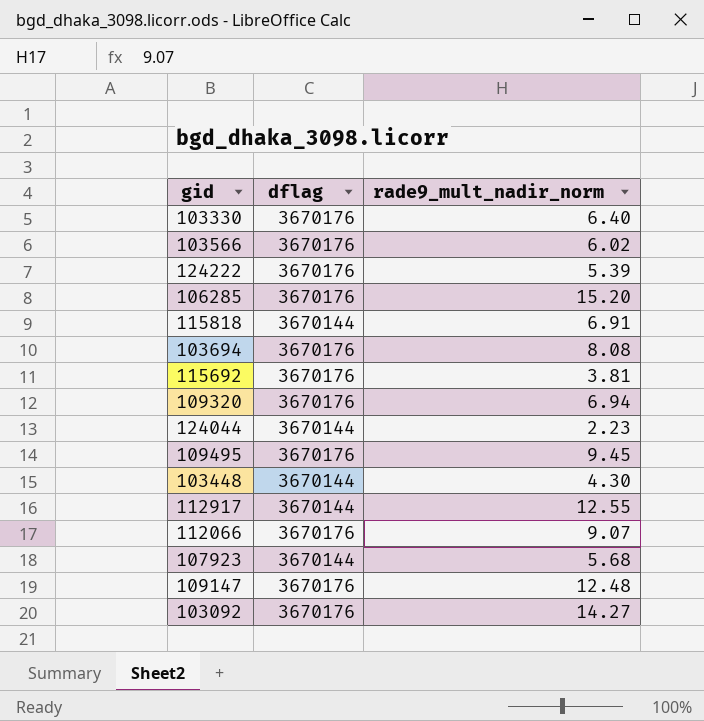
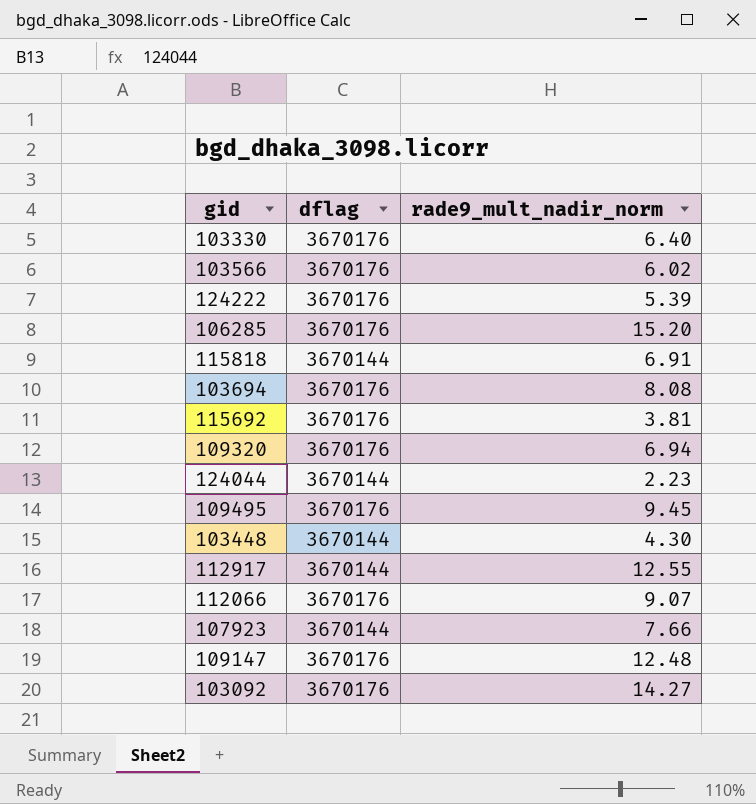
107923 | rade9_mult_nadir_norm: 5.68 -> 7.66

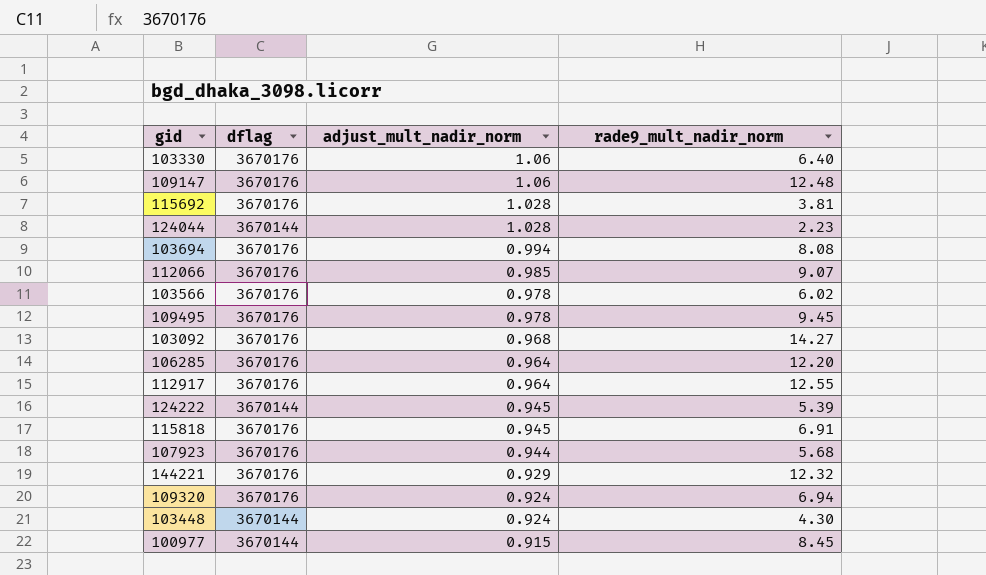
row order: none -> adjust_mult_nadir_norm descending
column adjust_mult_nadir_norm | position: none -> 3
106285 | rade9_mult_nadir_norm: 15.20 -> 12.20
112917 | dflag: 3670144 -> 3670176
124222 | dflag: 3670176 -> 3670144
115818 | dflag: 3670144 -> 3670176
107923 | dflag: 3670144 -> 3670176
107923 | rade9_mult_nadir_norm: 7.66 -> 5.68
row 144221: none -> 3670176 | 0.929 | 12.32
row 100977: none -> 3670144 | 0.915 | 8.45

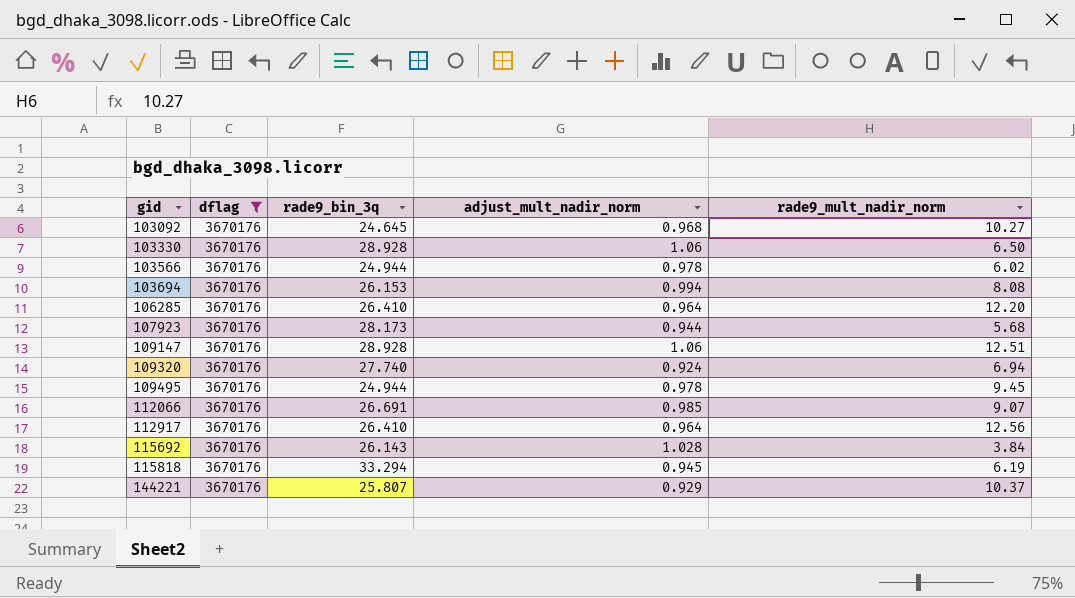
filter: none -> dflag = 3670176
row order: adjust_mult_nadir_norm descending -> gid ascending
column rade9_bin_3q | position: none -> 3
103092 | rade9_mult_nadir_norm: 14.27 -> 10.27
103330 | rade9_mult_nadir_norm: 6.40 -> 6.50
109147 | rade9_mult_nadir_norm: 12.48 -> 12.51
112917 | rade9_mult_nadir_norm: 12.55 -> 12.56
115692 | rade9_mult_nadir_norm: 3.81 -> 3.84
115818 | rade9_mult_nadir_norm: 6.91 -> 6.19
144221 | rade9_mult_nadir_norm: 12.32 -> 10.37

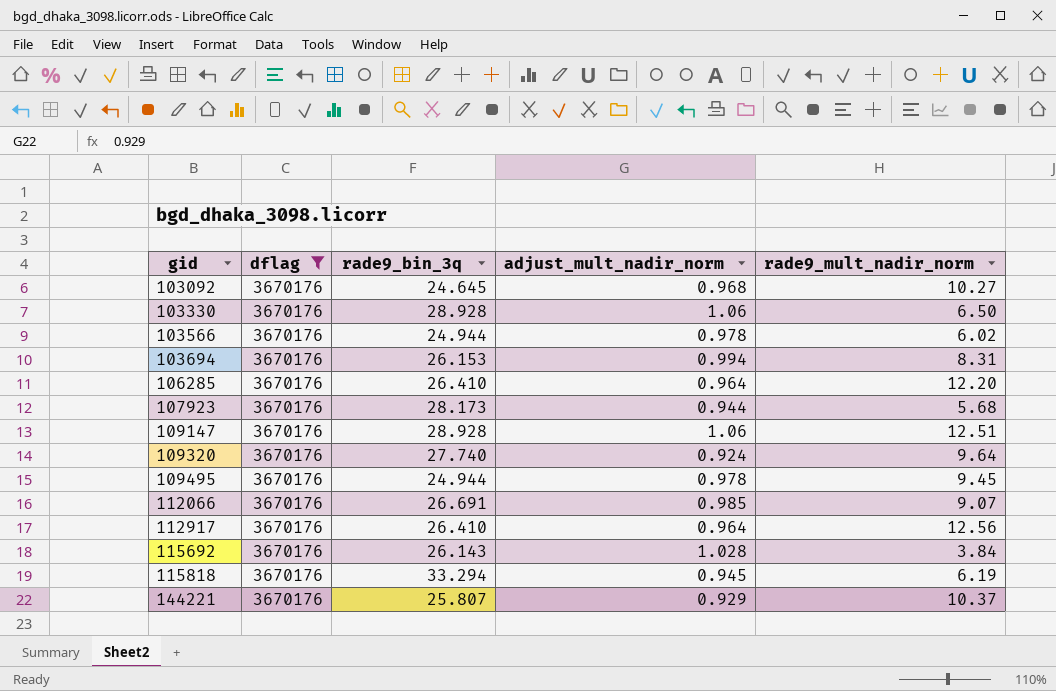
103694 | rade9_mult_nadir_norm: 8.08 -> 8.31
109320 | rade9_mult_nadir_norm: 6.94 -> 9.64

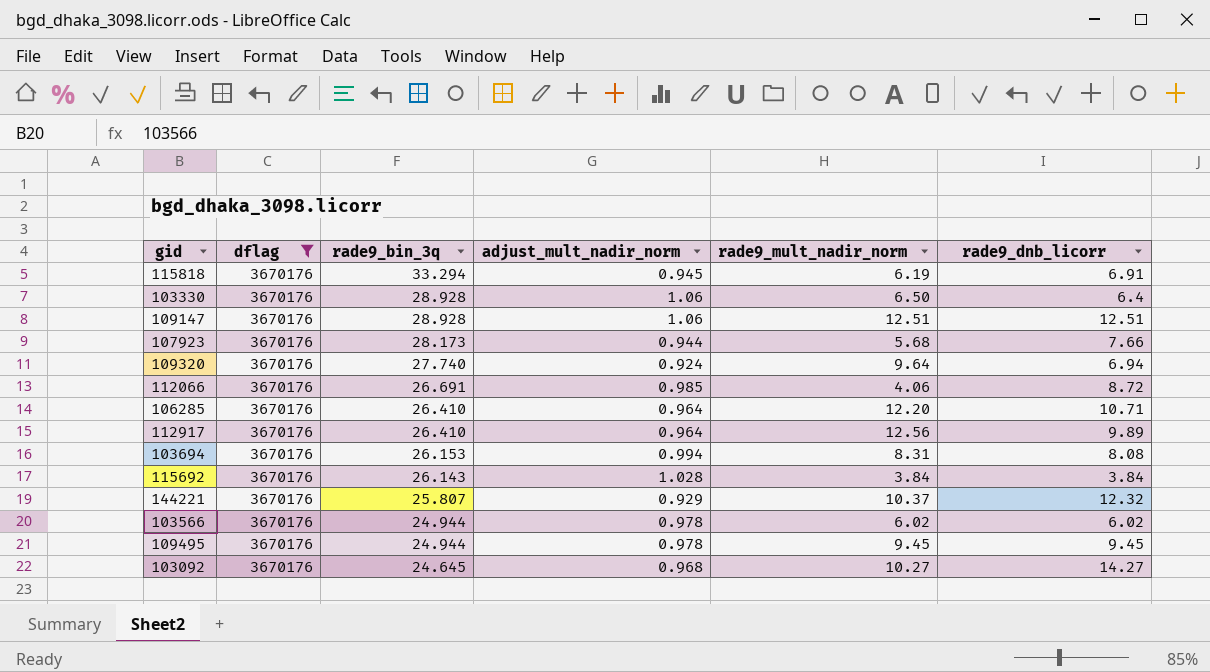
row order: gid ascending -> rade9_bin_3q descending
column rade9_dnb_licorr | position: none -> 6
112066 | rade9_mult_nadir_norm: 9.07 -> 4.06

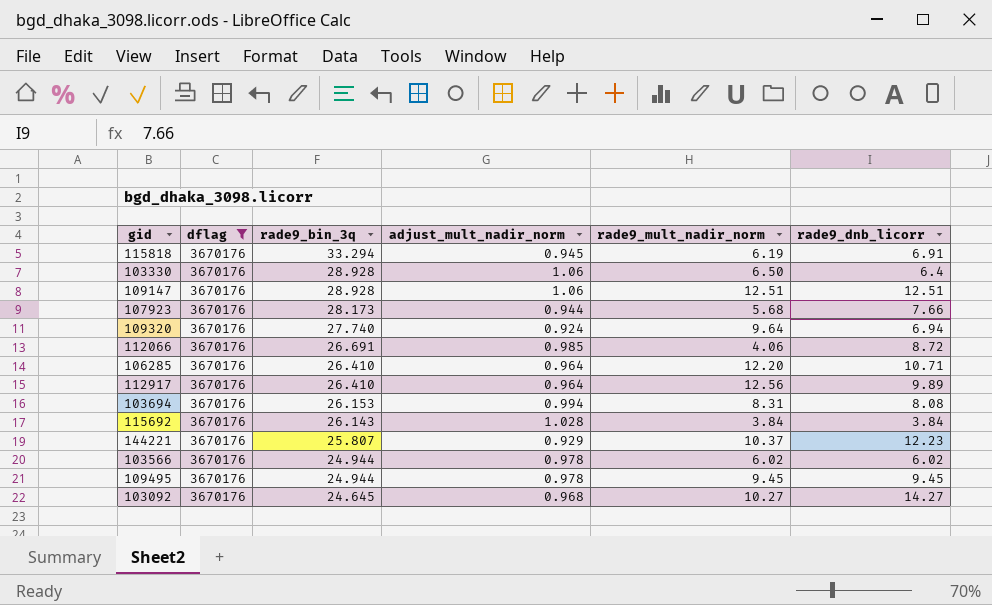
144221 | rade9_dnb_licorr: 12.32 -> 12.23

